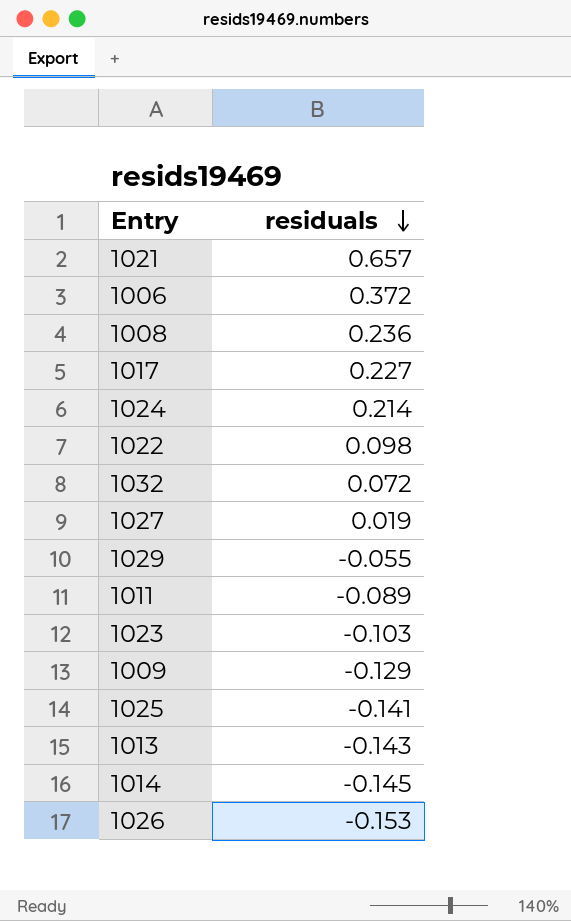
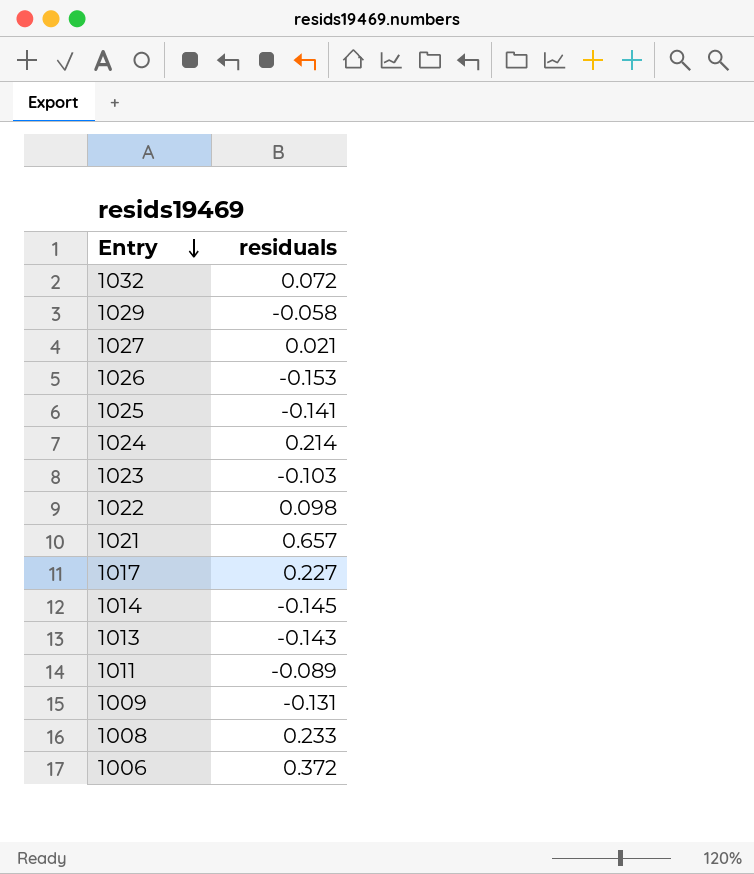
row order: residuals descending -> Entry descending
1029 | residuals: -0.055 -> -0.058
1027 | residuals: 0.019 -> 0.021
1009 | residuals: -0.129 -> -0.131
1008 | residuals: 0.236 -> 0.233

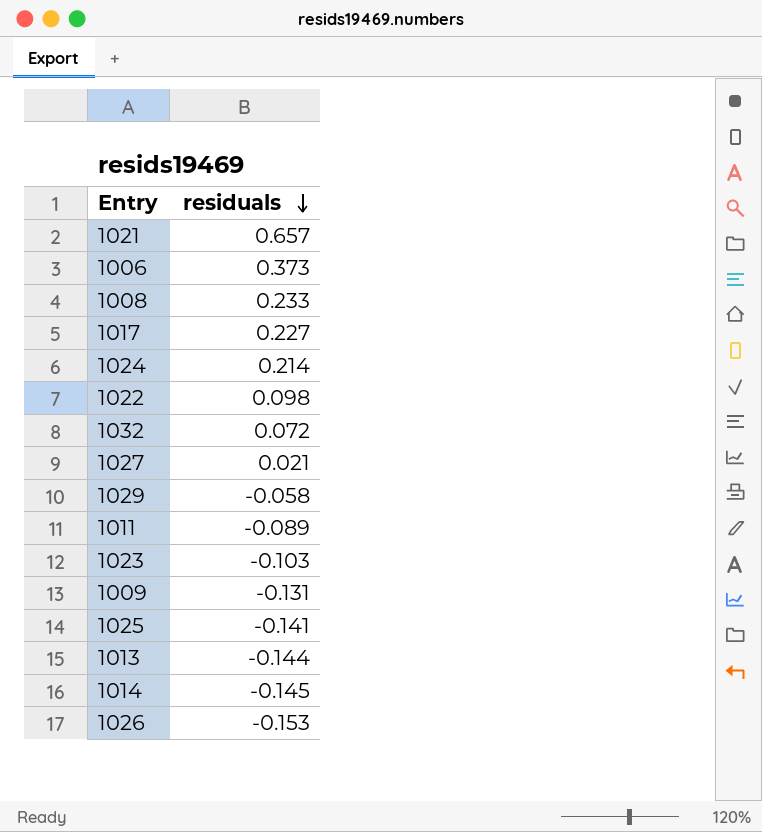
row order: Entry descending -> residuals descending
1006 | residuals: 0.372 -> 0.373
1013 | residuals: -0.143 -> -0.144

